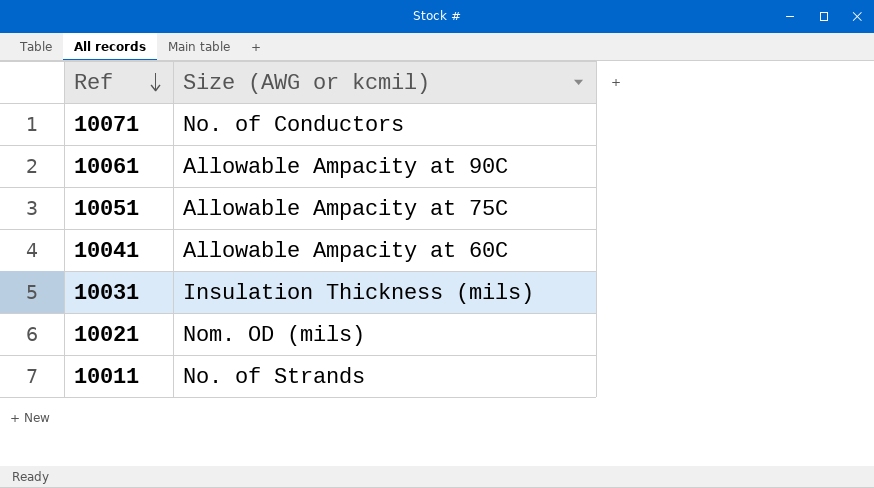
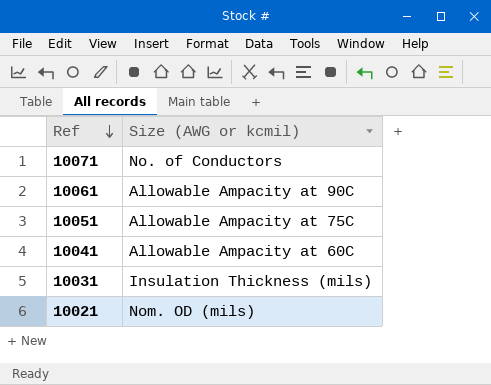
row 10011: No. of Strands -> none

